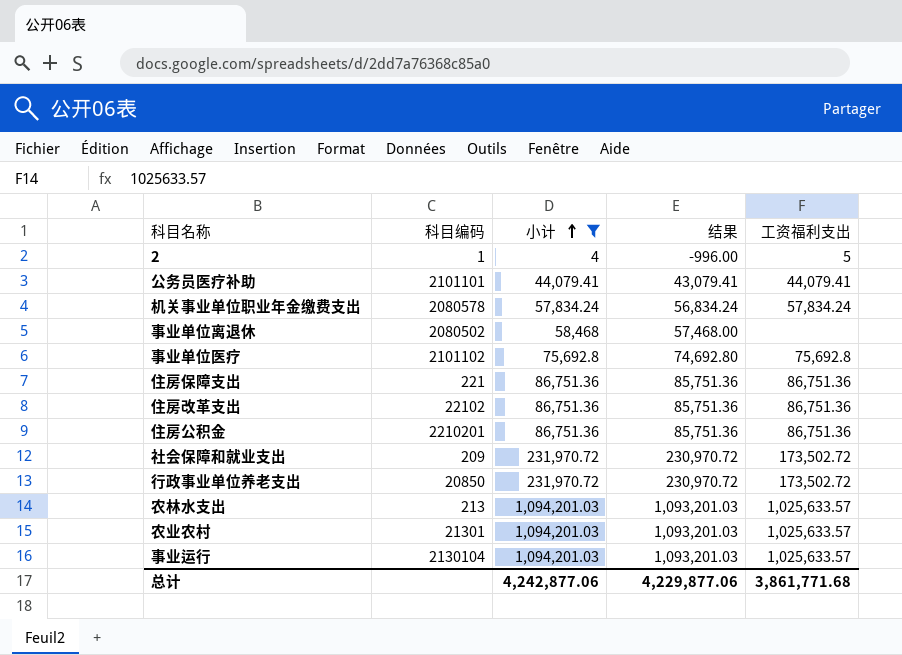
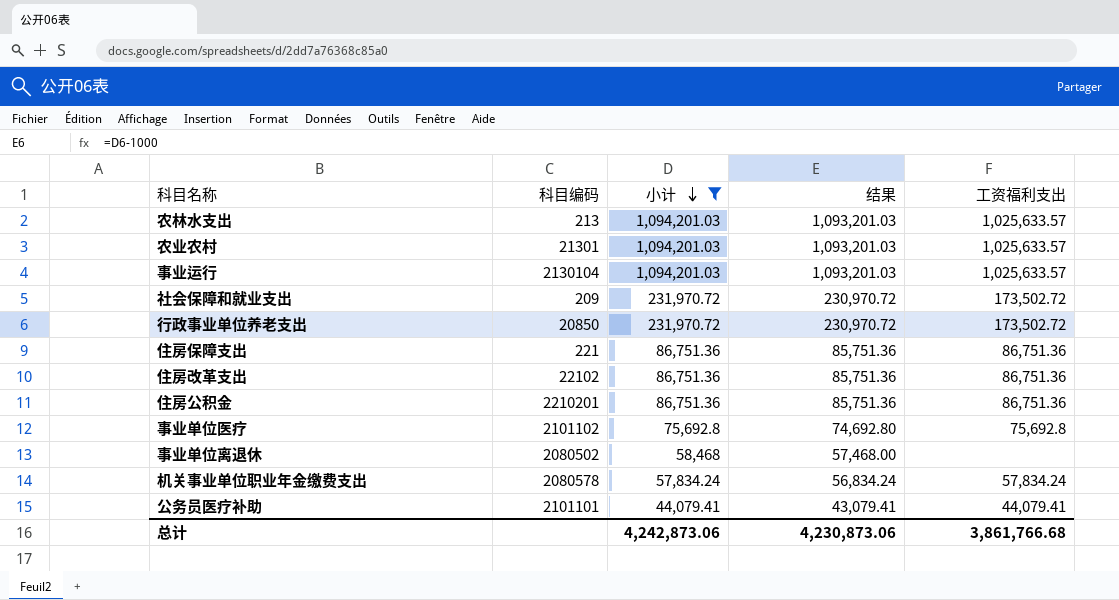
row order: 小计 ascending -> 小计 descending
row 2: 1 | 4 | -996.00 | 5 -> none
总计 | 小计: 4,242,877.06 -> 4,242,873.06
总计 | 结果: 4,229,877.06 -> 4,230,873.06
总计 | 工资福利支出: 3,861,771.68 -> 3,861,766.68

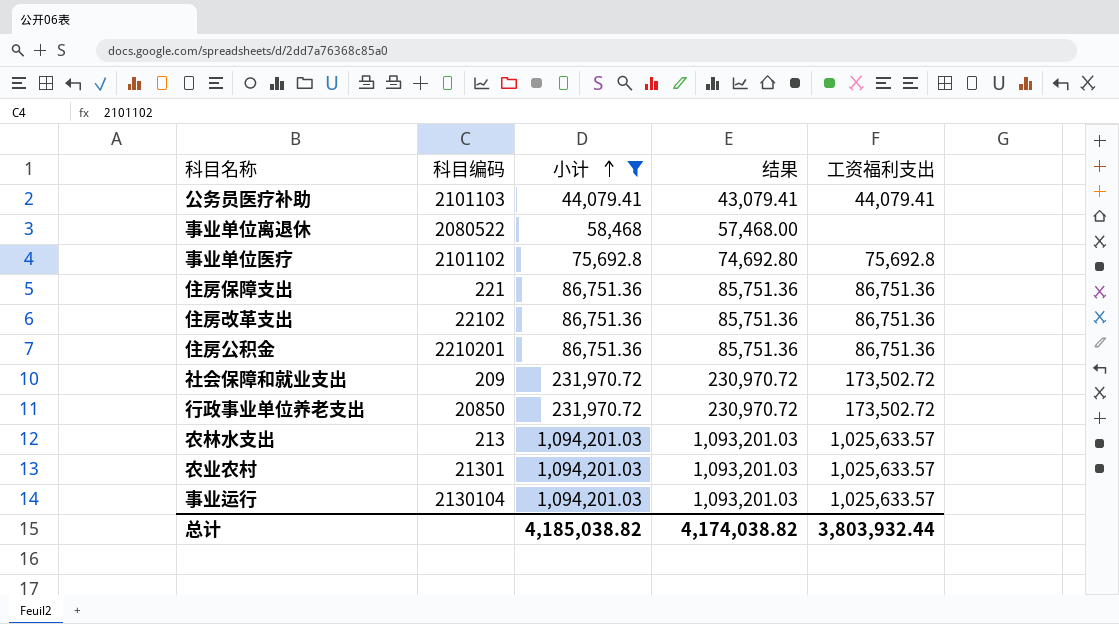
row order: 小计 descending -> 小计 ascending
row 机关事业单位职业年金缴费支出: 2080578 | 57,834.24 | 56,834.24 | 57,834.24 -> none
公务员医疗补助 | 科目编码: 2101101 -> 2101103
事业单位离退休 | 科目编码: 2080502 -> 2080522
总计 | 小计: 4,242,873.06 -> 4,185,038.82
总计 | 结果: 4,230,873.06 -> 4,174,038.82
总计 | 工资福利支出: 3,861,766.68 -> 3,803,932.44

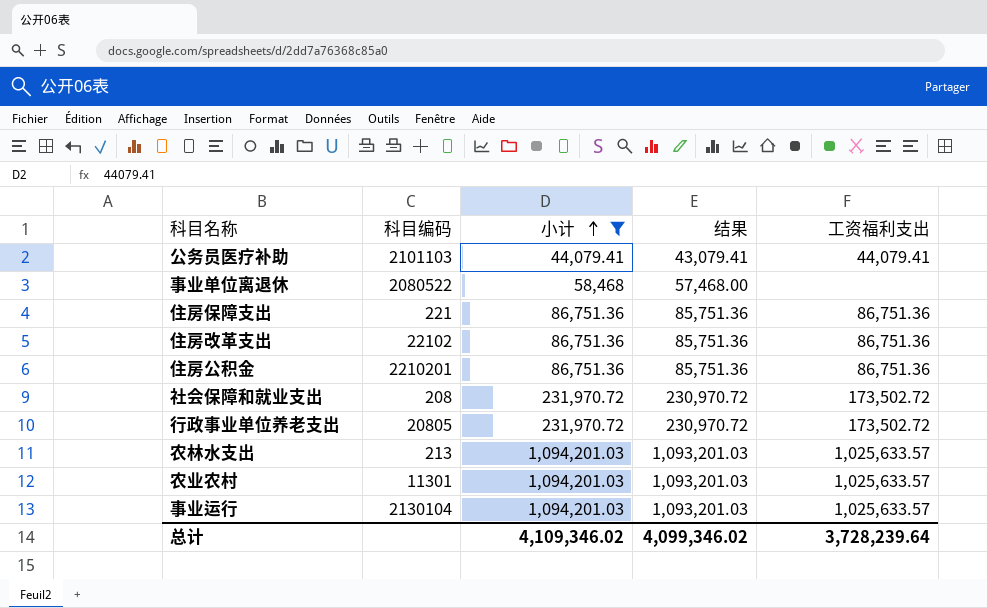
row 事业单位医疗: 2101102 | 75,692.8 | 74,692.80 | 75,692.8 -> none
社会保障和就业支出 | 科目编码: 209 -> 208
行政事业单位养老支出 | 科目编码: 20850 -> 20805
农业农村 | 科目编码: 21301 -> 11301
总计 | 小计: 4,185,038.82 -> 4,109,346.02
总计 | 结果: 4,174,038.82 -> 4,099,346.02
总计 | 工资福利支出: 3,803,932.44 -> 3,728,239.64

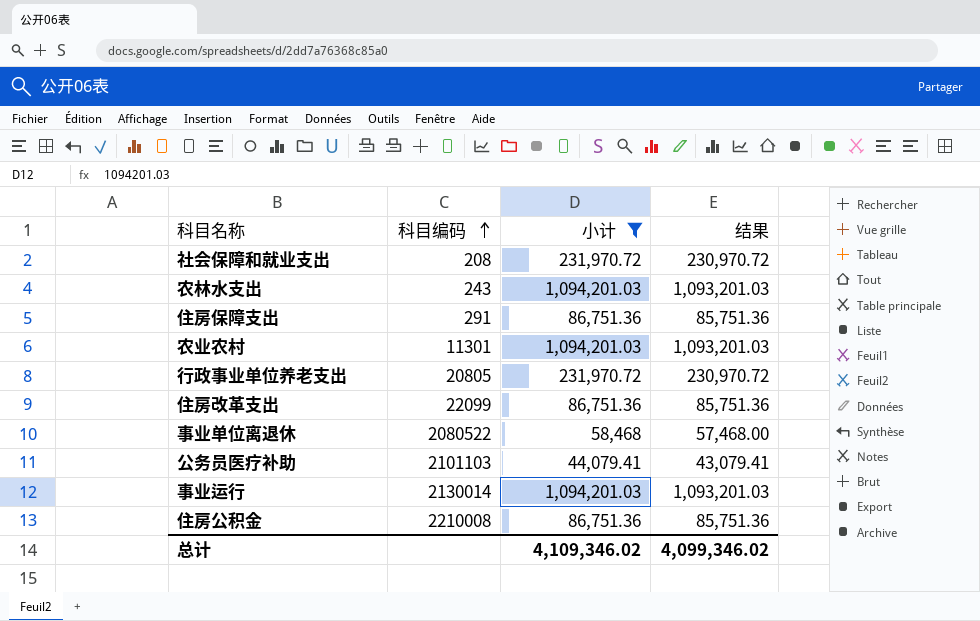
row order: 小计 ascending -> 科目编码 ascending
column 工资福利支出 | position: 5 -> none
农林水支出 | 科目编码: 213 -> 243
住房保障支出 | 科目编码: 221 -> 291
住房改革支出 | 科目编码: 22102 -> 22099
事业运行 | 科目编码: 2130104 -> 2130014
住房公积金 | 科目编码: 2210201 -> 2210008

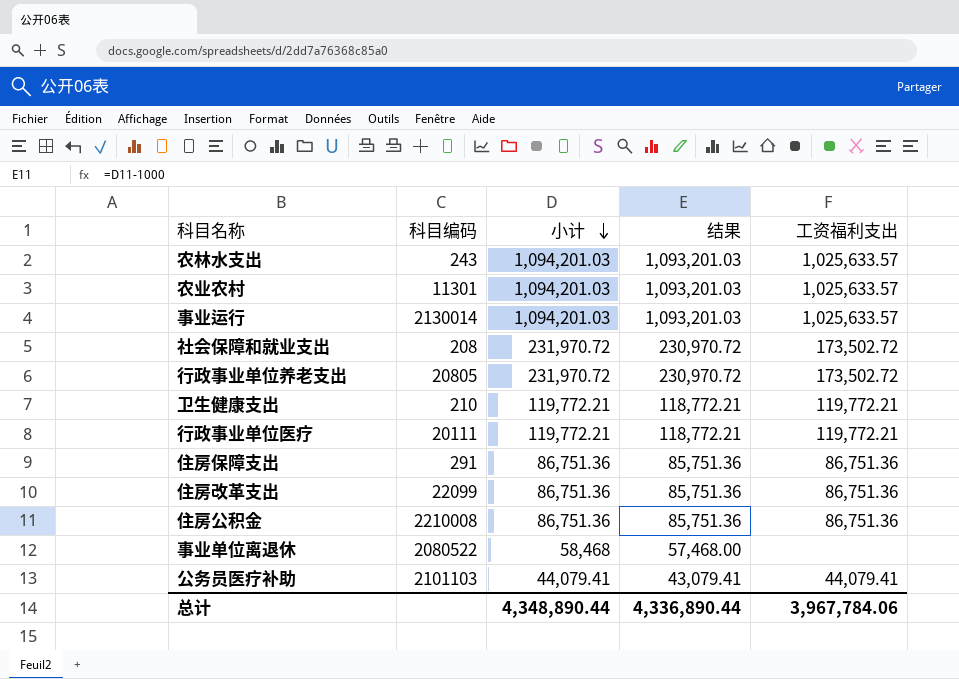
filter: 小计 != 119,772.21 -> none
row order: 科目编码 ascending -> 小计 descending
column 工资福利支出 | position: none -> 5
总计 | 小计: 4,109,346.02 -> 4,348,890.44
总计 | 结果: 4,099,346.02 -> 4,336,890.44

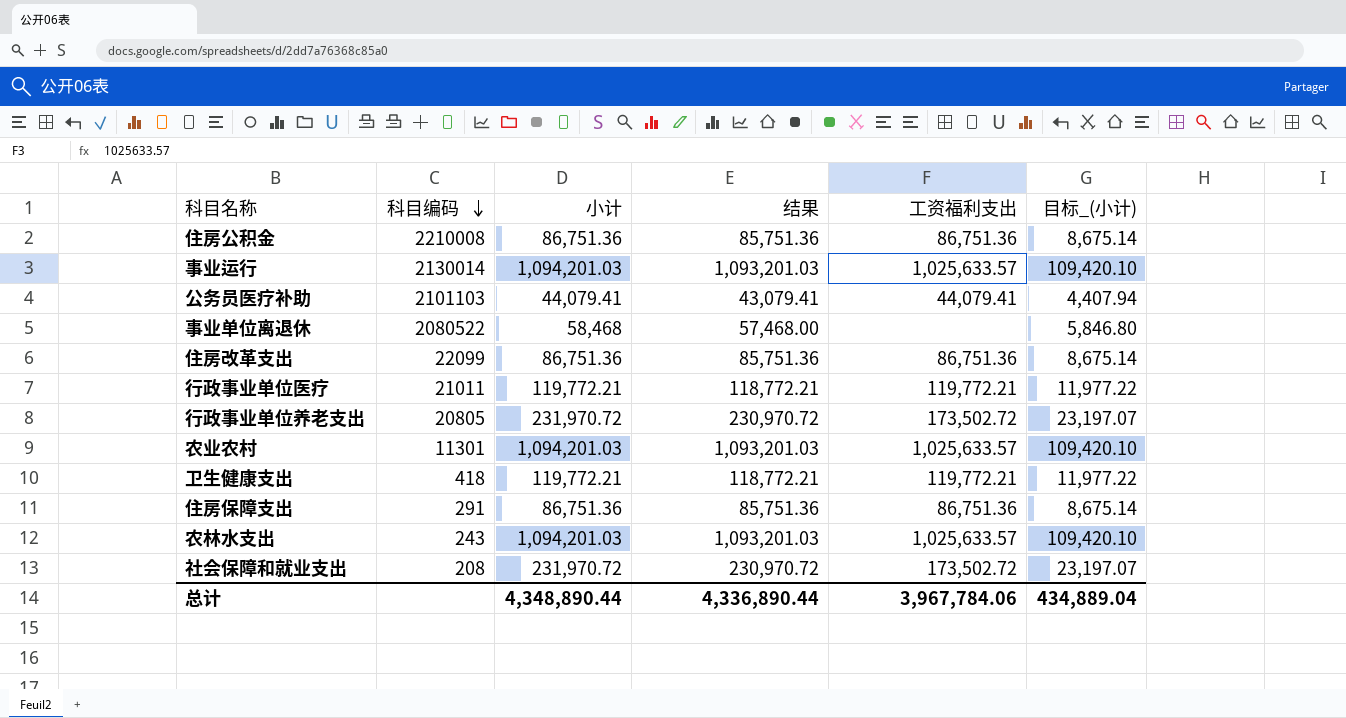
row order: 小计 descending -> 科目编码 descending
column 目标_(小计) | formula: none -> [小计] * 0.1
行政事业单位医疗 | 科目编码: 20111 -> 21011
卫生健康支出 | 科目编码: 210 -> 418

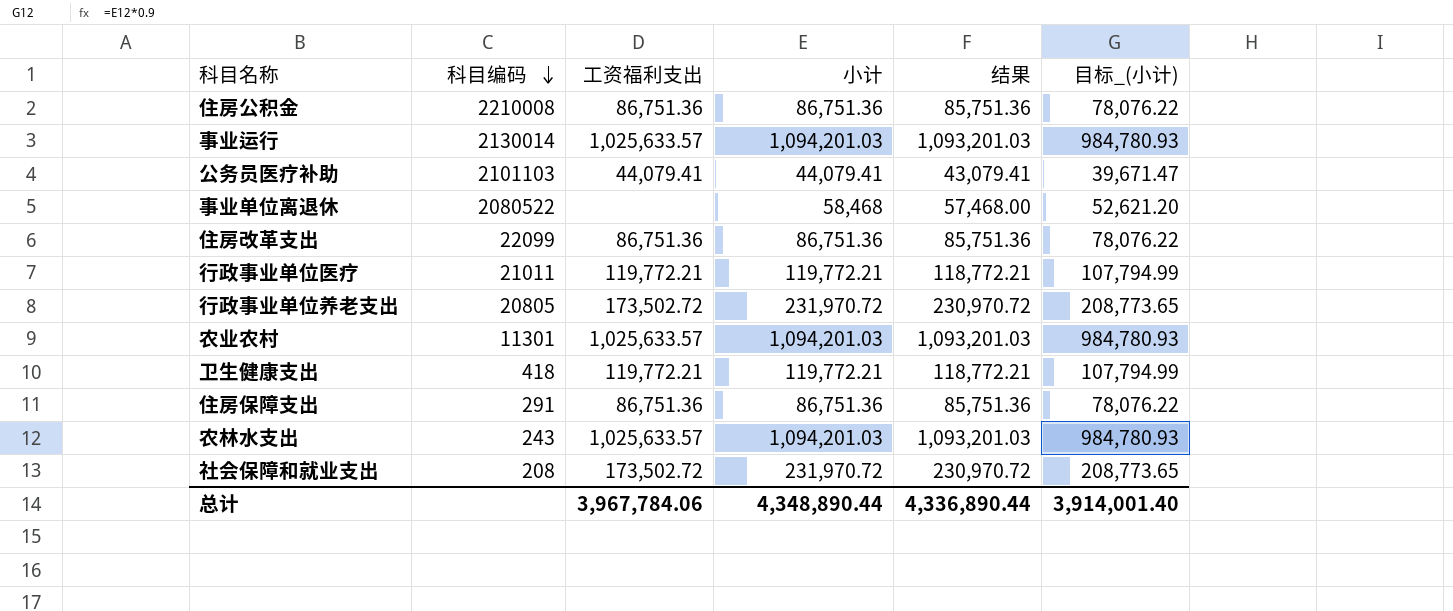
column 工资福利支出 | position: 5 -> 3
column 目标_(小计) | formula: [小计] * 0.1 -> [小计] * 0.9
总计 | 目标_(小计): 434,889.04 -> 3,914,001.40

